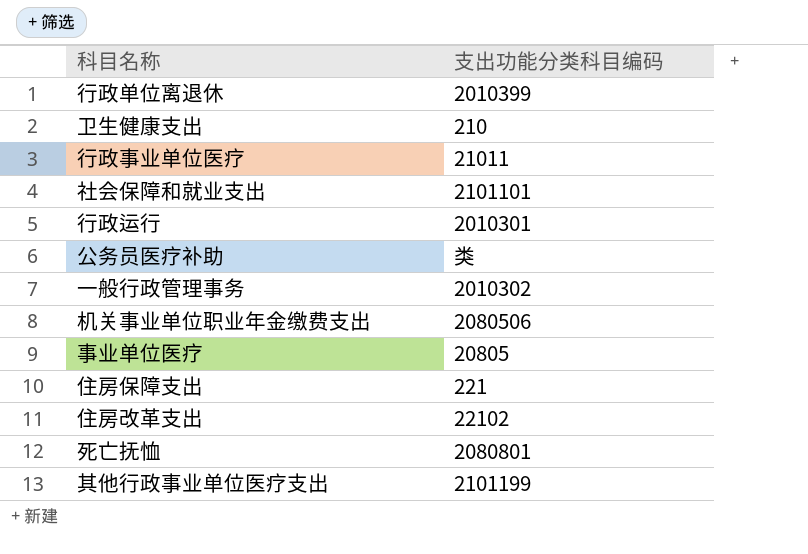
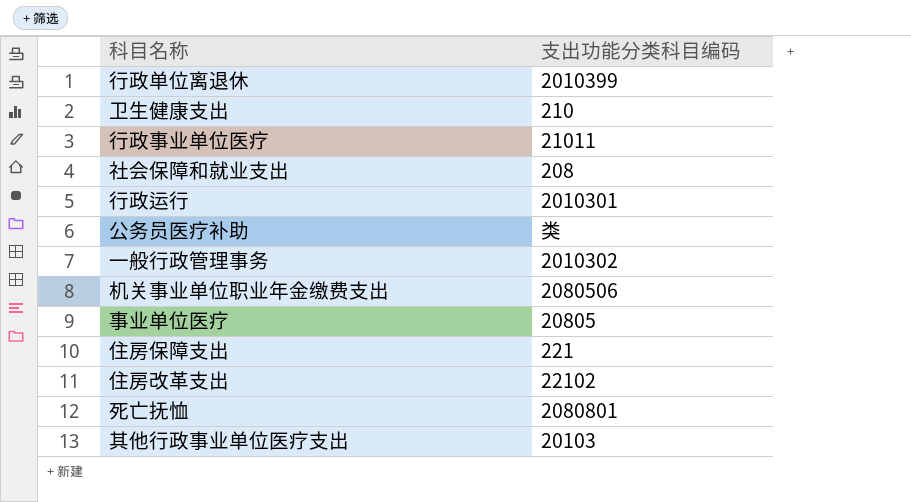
社会保障和就业支出 | 支出功能分类科目编码: 2101101 -> 208
其他行政事业单位医疗支出 | 支出功能分类科目编码: 2101199 -> 20103

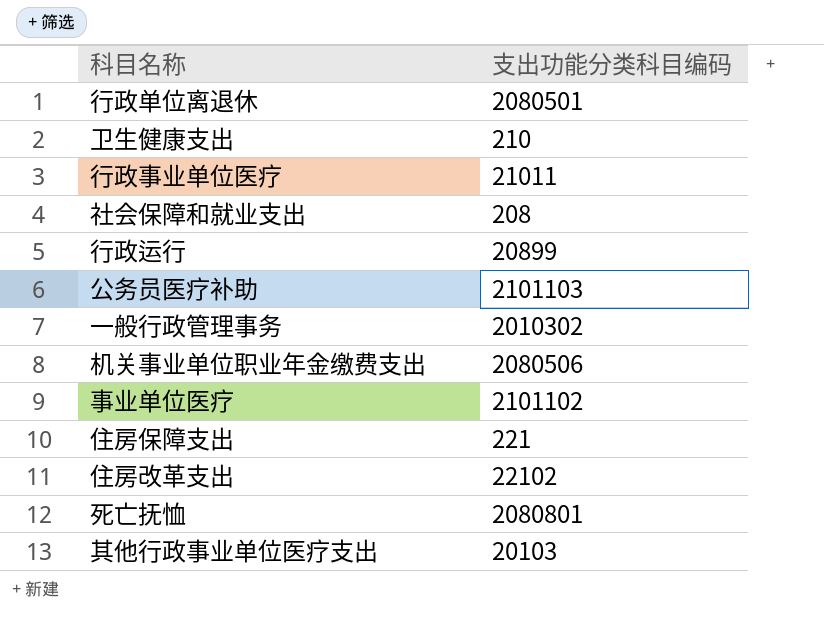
行政单位离退休 | 支出功能分类科目编码: 2010399 -> 2080501
行政运行 | 支出功能分类科目编码: 2010301 -> 20899
公务员医疗补助 | 支出功能分类科目编码: 类 -> 2101103
事业单位医疗 | 支出功能分类科目编码: 20805 -> 2101102

